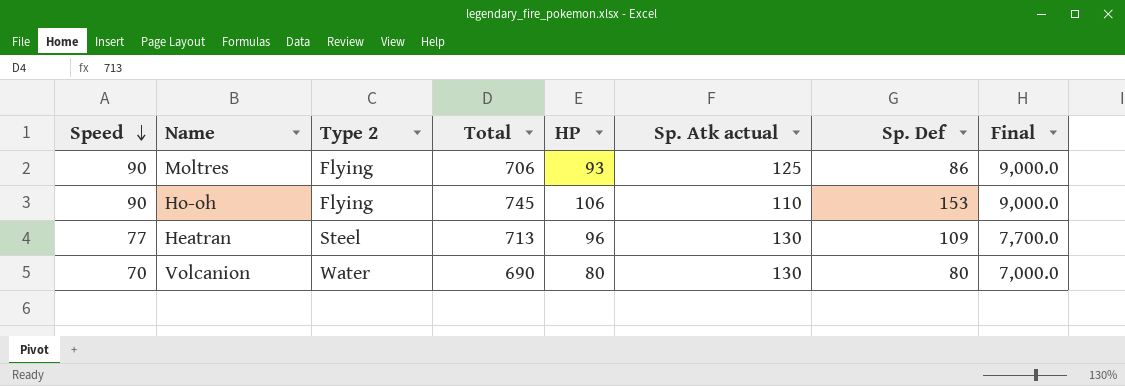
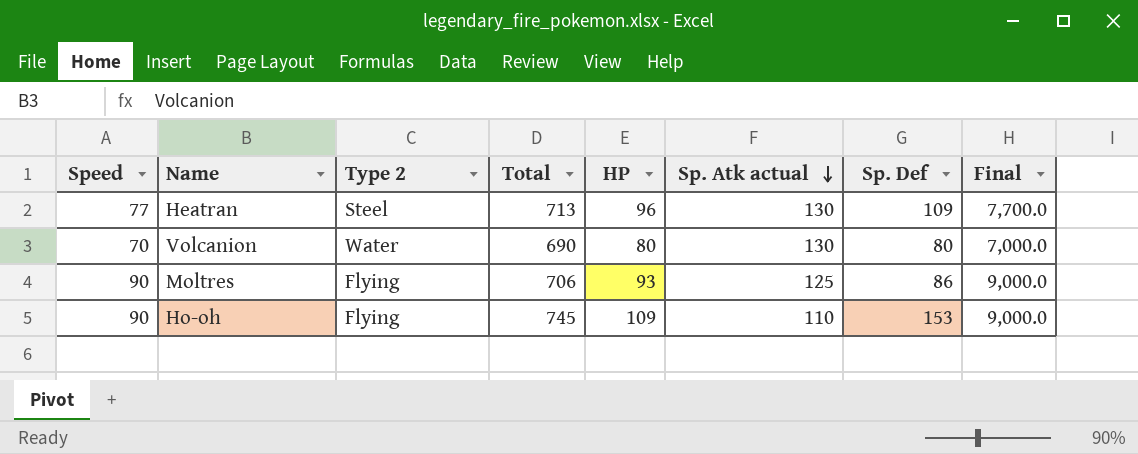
row order: Speed descending -> Sp. Atk actual descending
Ho-oh | HP: 106 -> 109

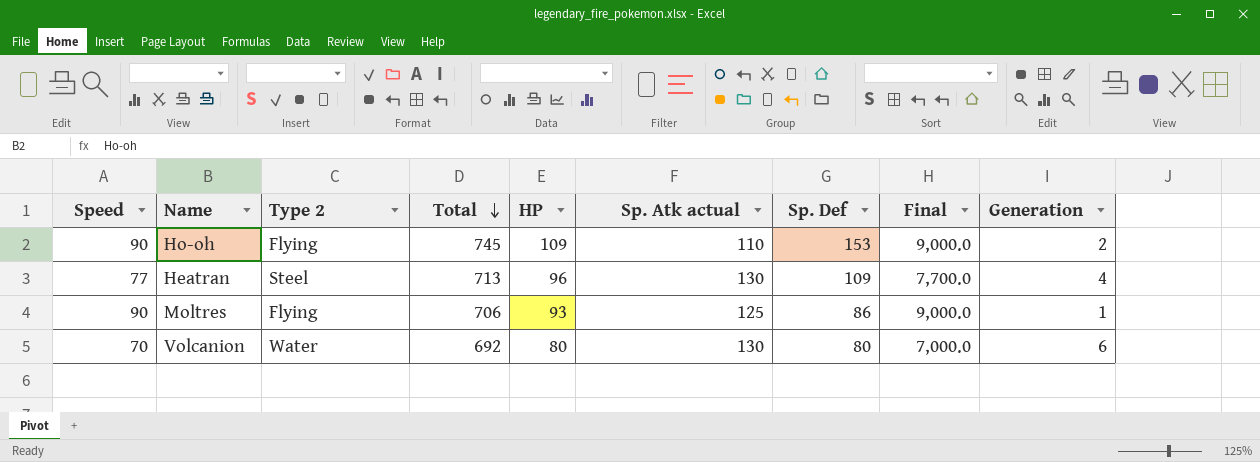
row order: Sp. Atk actual descending -> Total descending
column Generation | position: none -> 9
Volcanion | Total: 690 -> 692

